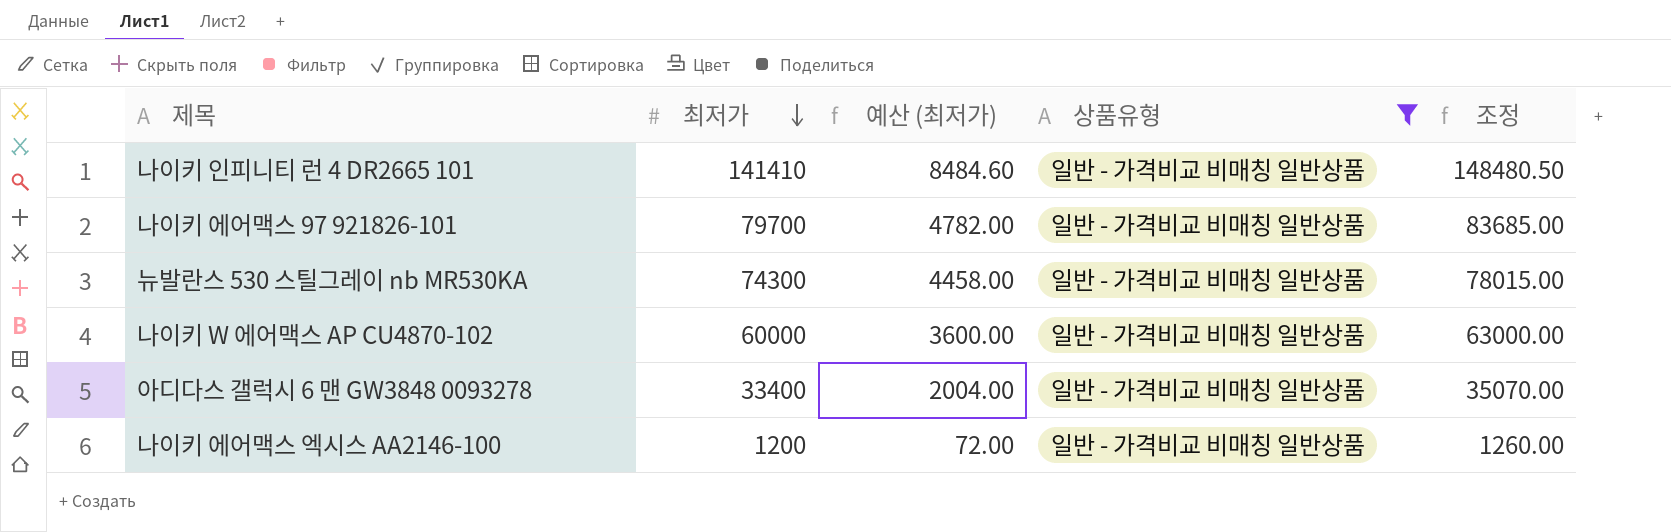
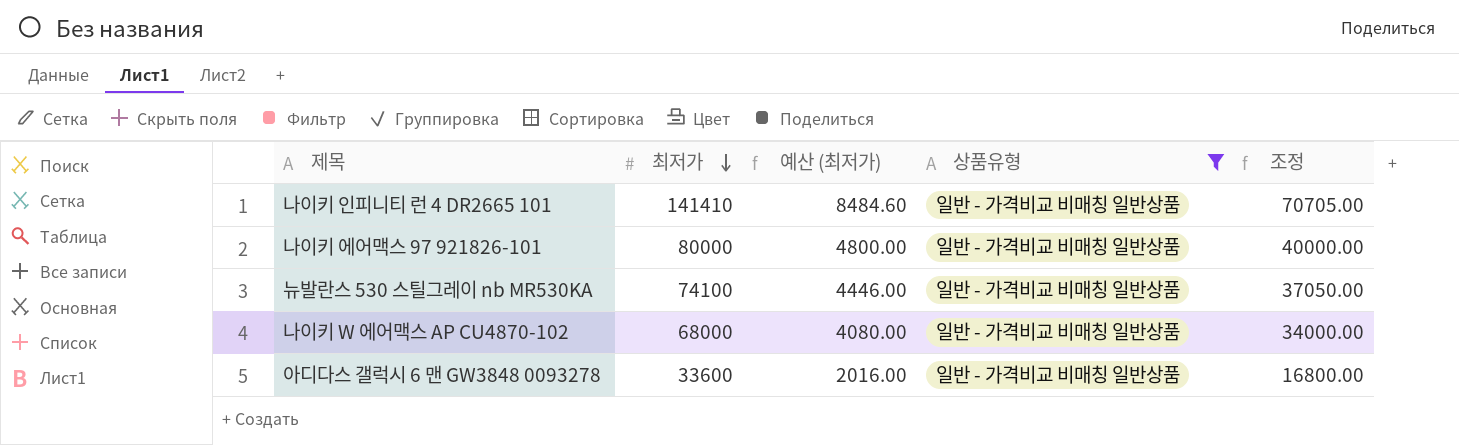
column 조정 | formula: [최저가] * 1.05 -> [최저가] * 0.5
row 나이키 에어맥스 엑시스 AA2146-100: 1200 | 72.00 | 일반 - 가격비교 비매칭 일반상품 | 1260.00 -> none
나이키 에어맥스 97 921826-101 | 최저가: 79700 -> 80000
나이키 에어맥스 97 921826-101 | 예산 (최저가): 4782.00 -> 4800.00
뉴발란스 530 스틸그레이 nb MR530KA | 최저가: 74300 -> 74100
뉴발란스 530 스틸그레이 nb MR530KA | 예산 (최저가): 4458.00 -> 4446.00
나이키 W 에어맥스 AP CU4870-102 | 최저가: 60000 -> 68000
나이키 W 에어맥스 AP CU4870-102 | 예산 (최저가): 3600.00 -> 4080.00
아디다스 갤럭시 6 맨 GW3848 0093278 | 최저가: 33400 -> 33600
아디다스 갤럭시 6 맨 GW3848 0093278 | 예산 (최저가): 2004.00 -> 2016.00

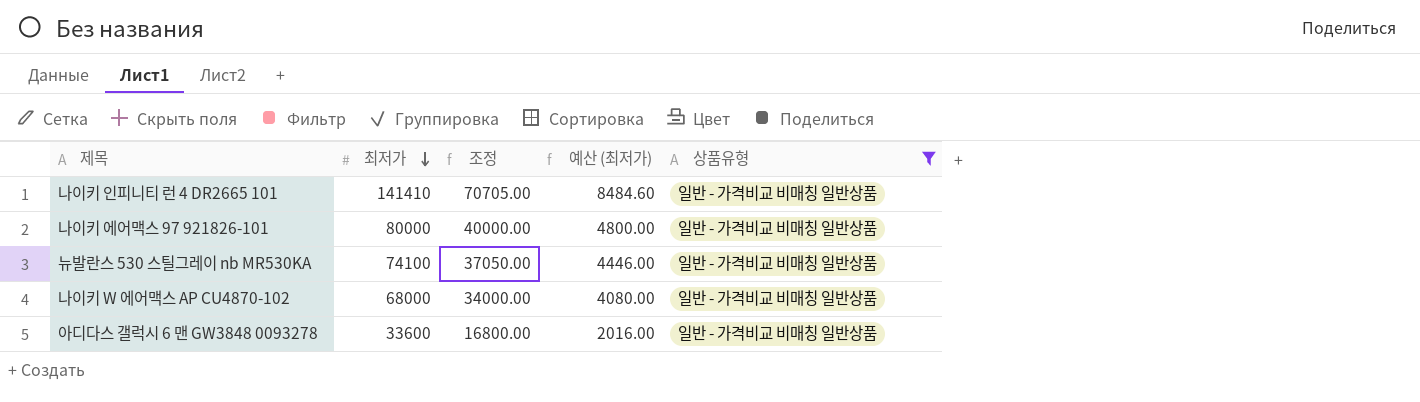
column 조정 | position: 5 -> 3

